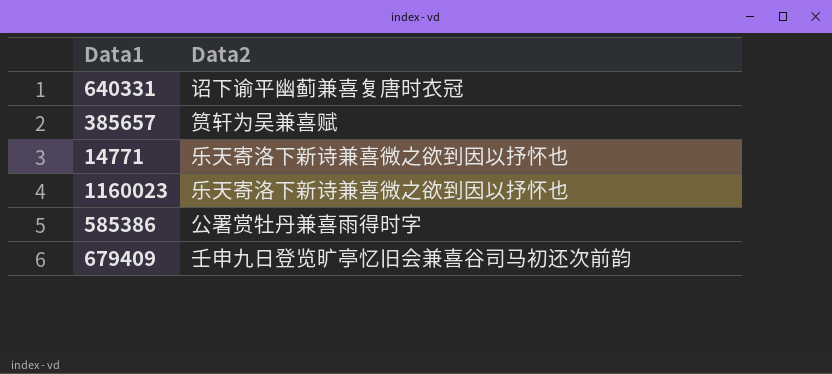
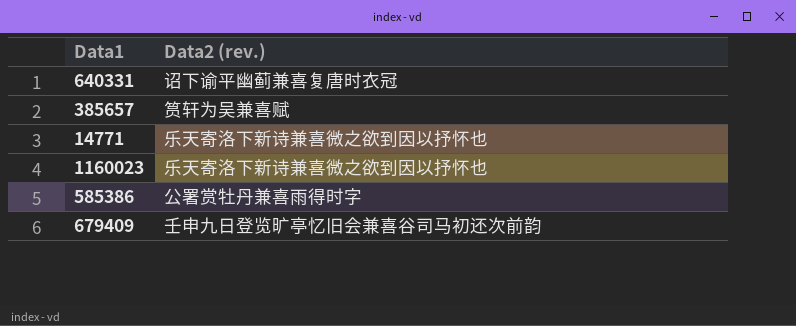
column name: Data2 -> Data2 (rev.)

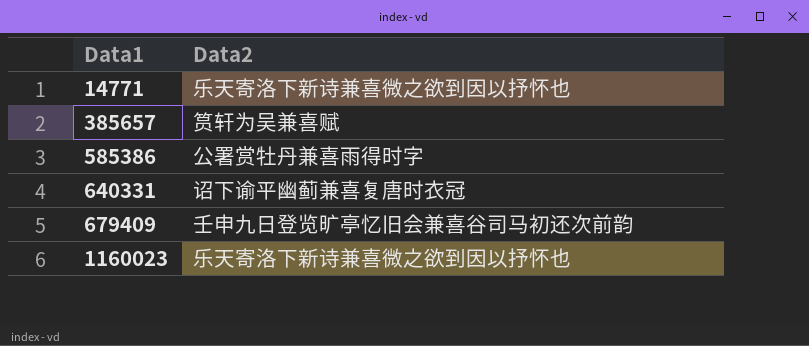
row order: none -> Data1 ascending
column name: Data2 (rev.) -> Data2

